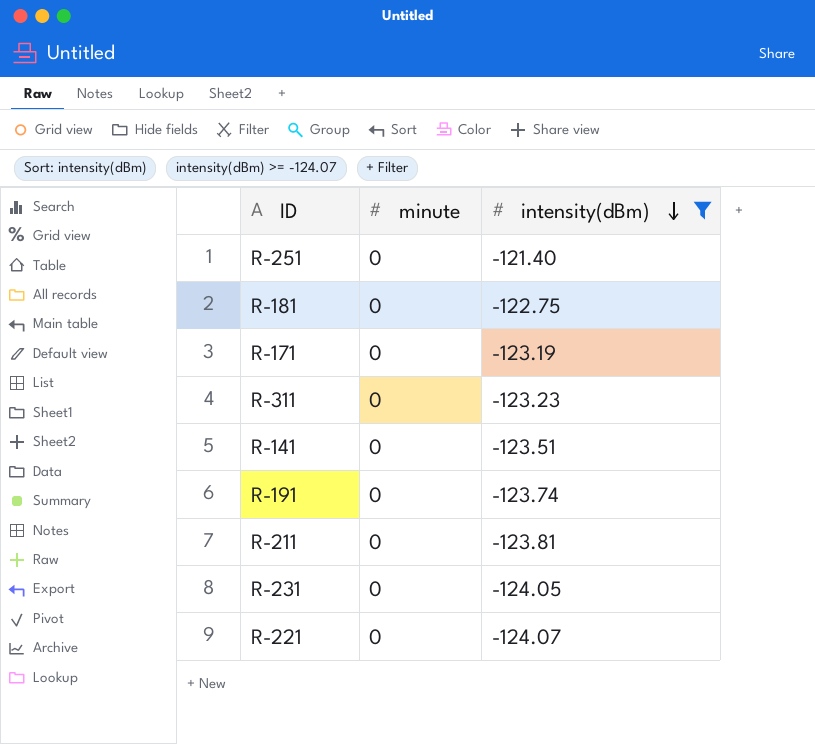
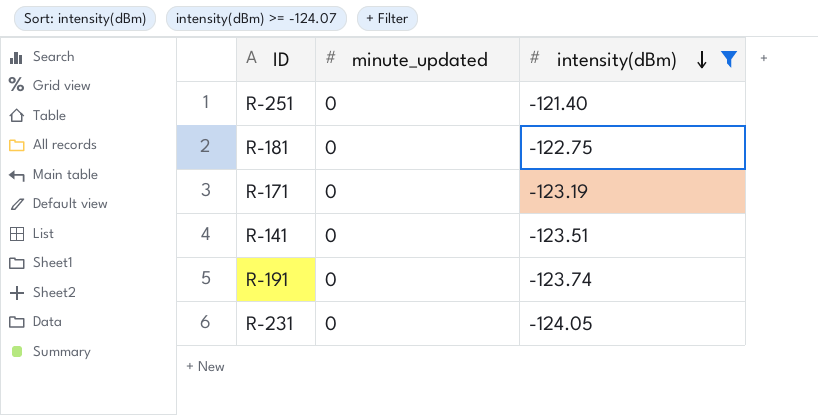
column name: minute -> minute_updated
row R-311: 0 | -123.23 -> none
row R-211: 0 | -123.81 -> none
row R-221: 0 | -124.07 -> none

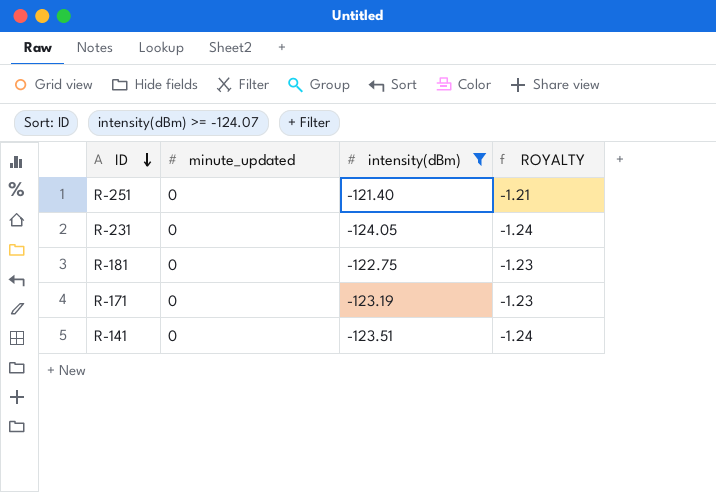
row order: intensity(dBm) descending -> ID descending
column ROYALTY | formula: none -> [intensity(dBm)] * 0.01
row R-191: 0 | -123.74 -> none

